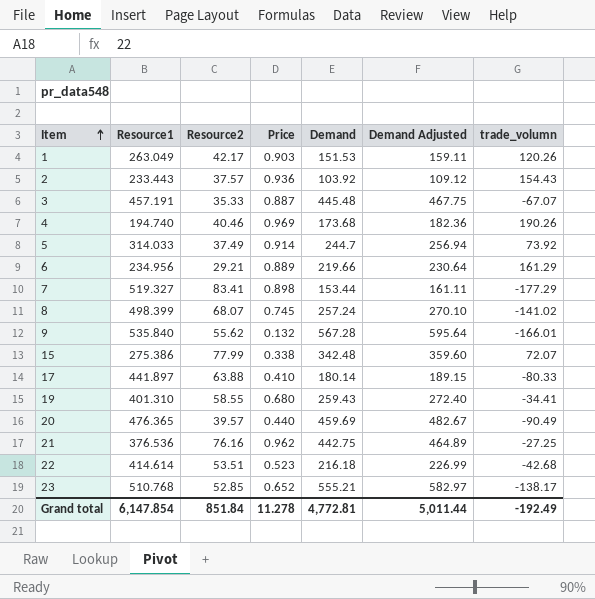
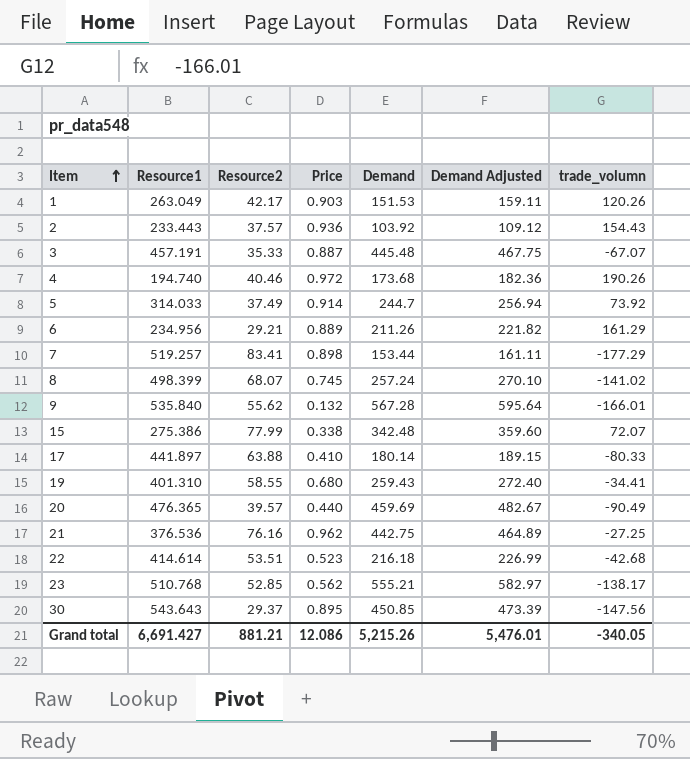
4 | Price: 0.969 -> 0.972
6 | Demand: 219.66 -> 211.26
6 | Demand Adjusted: 230.64 -> 221.82
7 | Resource1: 519.327 -> 519.257
23 | Price: 0.652 -> 0.562
row 30: none -> 543.643 | 29.37 | 0.895 | 450.85 | 473.39 | -147.56
Grand total | Resource1: 6,147.854 -> 6,691.427
Grand total | Resource2: 851.84 -> 881.21
Grand total | Price: 11.278 -> 12.086
Grand total | Demand: 4,772.81 -> 5,215.26
Grand total | Demand Adjusted: 5,011.44 -> 5,476.01
Grand total | trade_volumn: -192.49 -> -340.05

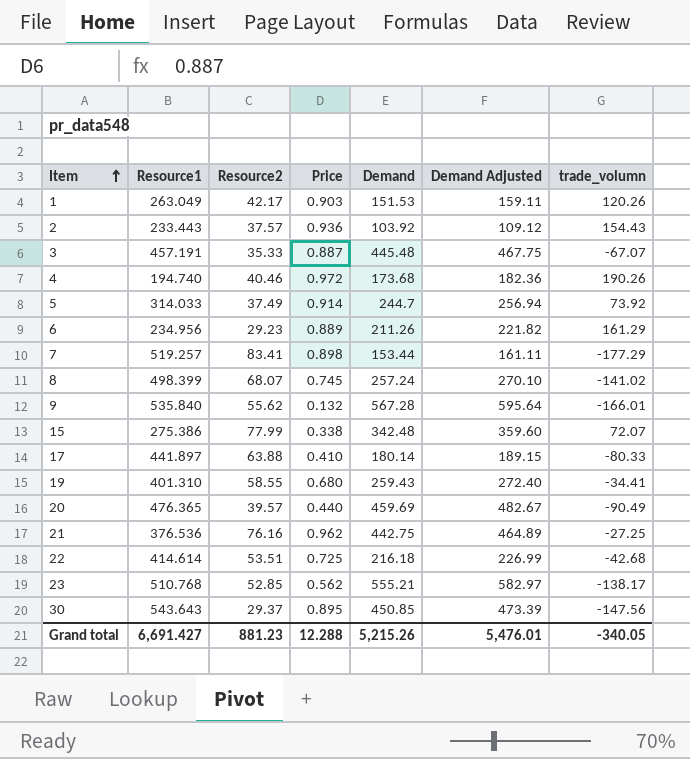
6 | Resource2: 29.21 -> 29.23
22 | Price: 0.523 -> 0.725
Grand total | Resource2: 881.21 -> 881.23
Grand total | Price: 12.086 -> 12.288

